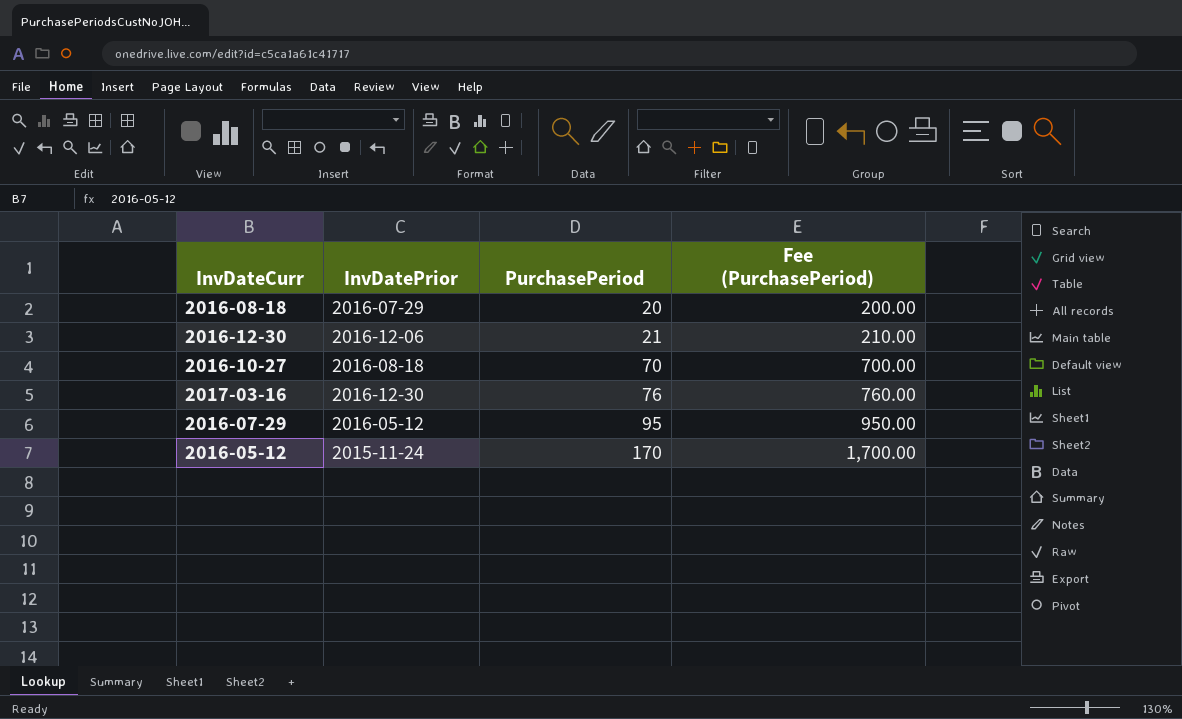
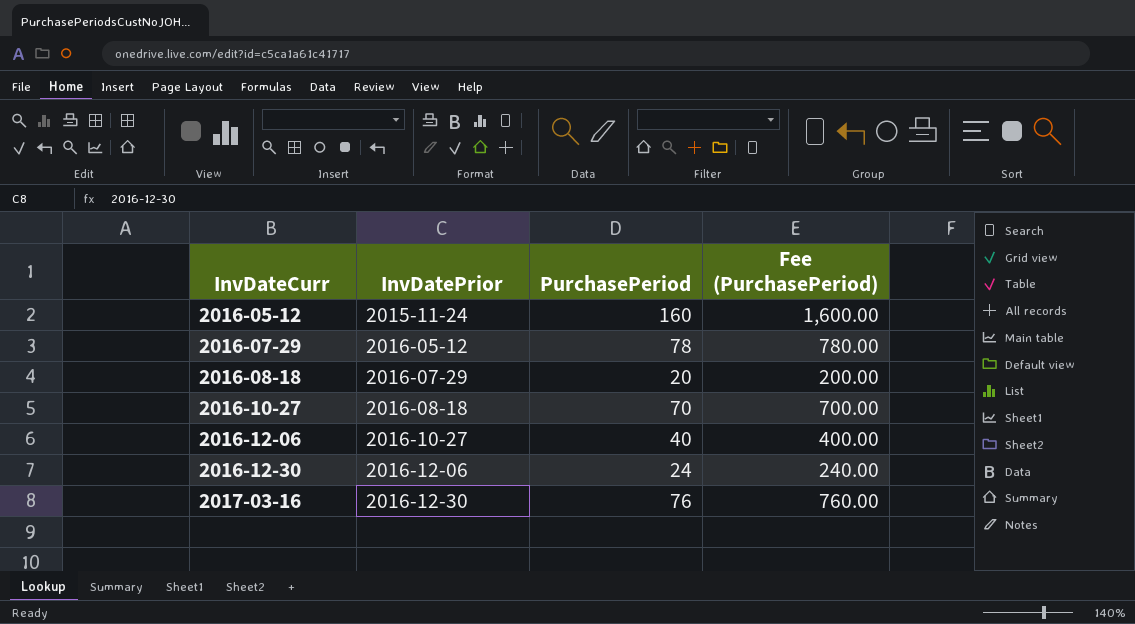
row order: PurchasePeriod ascending -> InvDateCurr ascending
2016-05-12 | PurchasePeriod: 170 -> 160
2016-05-12 | Fee (PurchasePeriod): 1,700.00 -> 1,600.00
2016-07-29 | PurchasePeriod: 95 -> 78
2016-07-29 | Fee (PurchasePeriod): 950.00 -> 780.00
row 2016-12-06: none -> 2016-10-27 | 40 | 400.00
2016-12-30 | PurchasePeriod: 21 -> 24
2016-12-30 | Fee (PurchasePeriod): 210.00 -> 240.00

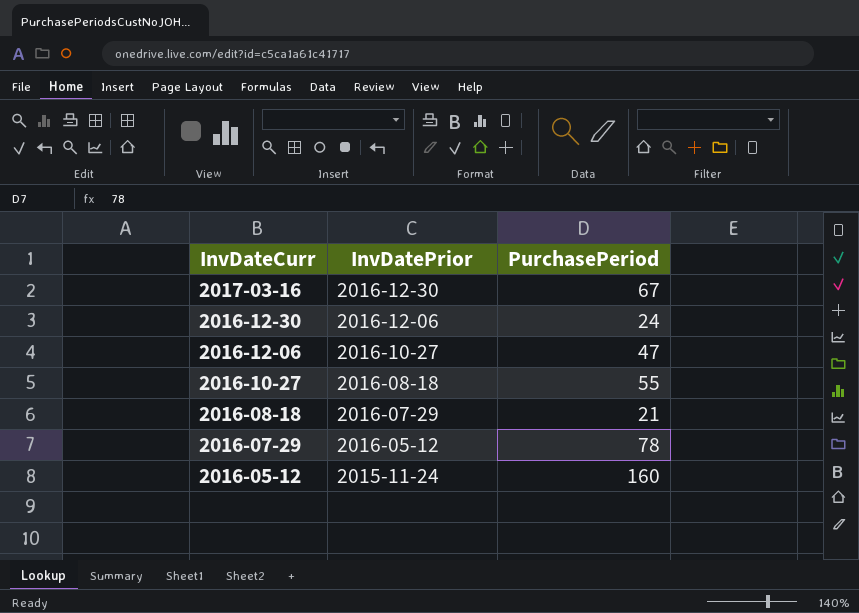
row order: InvDateCurr ascending -> InvDateCurr descending
column Fee (PurchasePeriod) | formula: [PurchasePeriod] * 10 -> none
2017-03-16 | PurchasePeriod: 76 -> 67
2016-12-06 | PurchasePeriod: 40 -> 47
2016-10-27 | PurchasePeriod: 70 -> 55
2016-08-18 | PurchasePeriod: 20 -> 21

